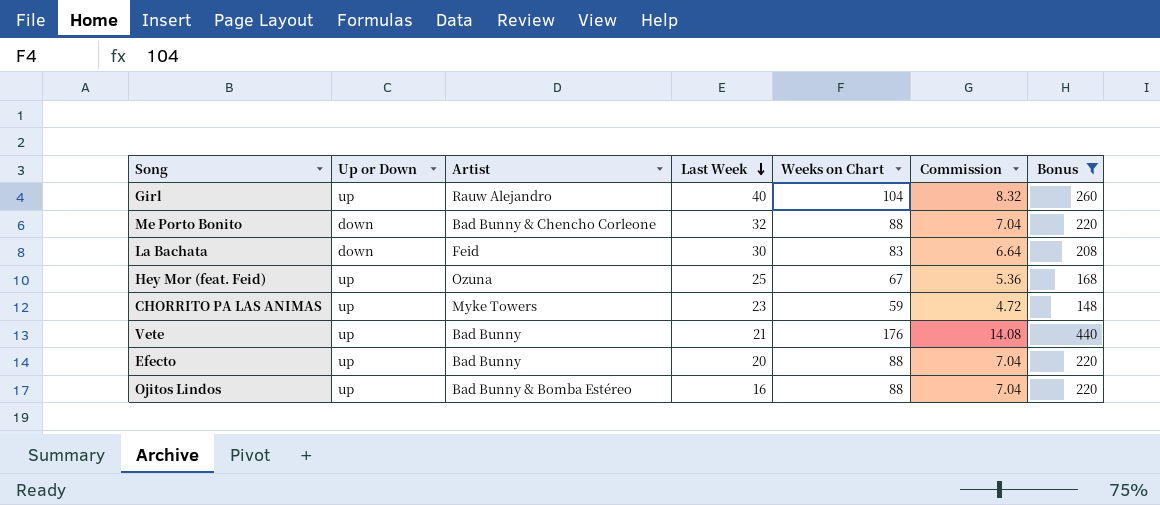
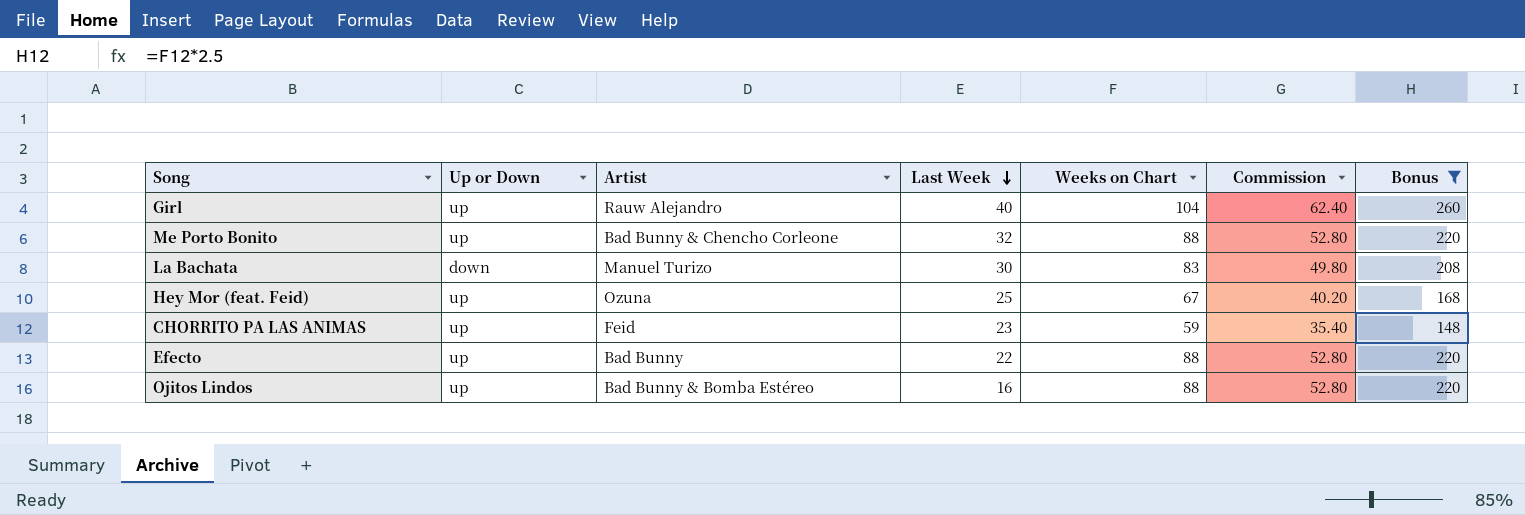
column Commission | formula: [Weeks on Chart] * 0.08 -> [Weeks on Chart] * 0.6
row Vete: up | Bad Bunny | 21 | 176 | 14.08 | 440 -> none
Me Porto Bonito | Up or Down: down -> up
La Bachata | Artist: Feid -> Manuel Turizo
CHORRITO PA LAS ANIMAS | Artist: Myke Towers -> Feid
Efecto | Last Week: 20 -> 22

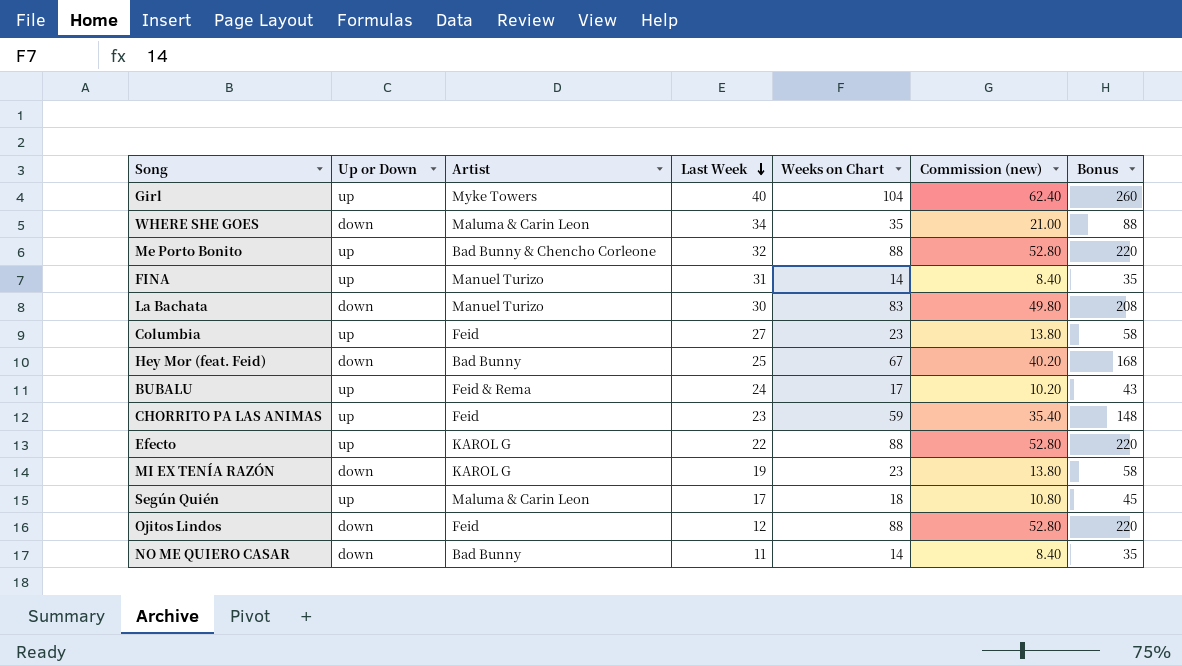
filter: Bonus >= 148 -> none
column name: Commission -> Commission (new)
Girl | Artist: Rauw Alejandro -> Myke Towers
Hey Mor (feat. Feid) | Up or Down: up -> down
Hey Mor (feat. Feid) | Artist: Ozuna -> Bad Bunny
Efecto | Artist: Bad Bunny -> KAROL G
Ojitos Lindos | Up or Down: up -> down
Ojitos Lindos | Artist: Bad Bunny & Bomba Estéreo -> Feid
Ojitos Lindos | Last Week: 16 -> 12

